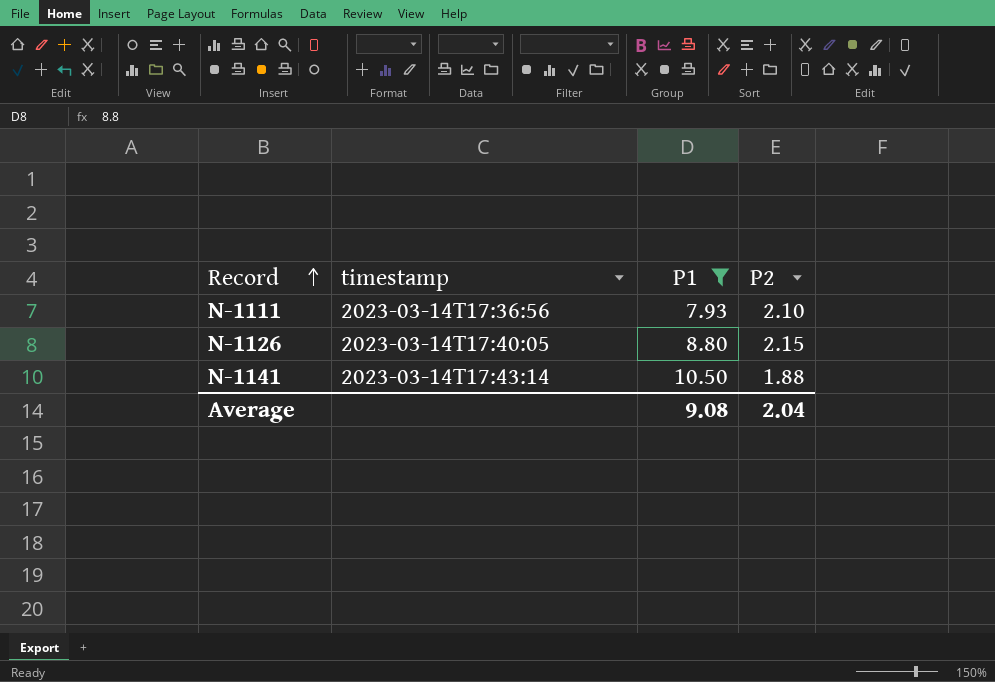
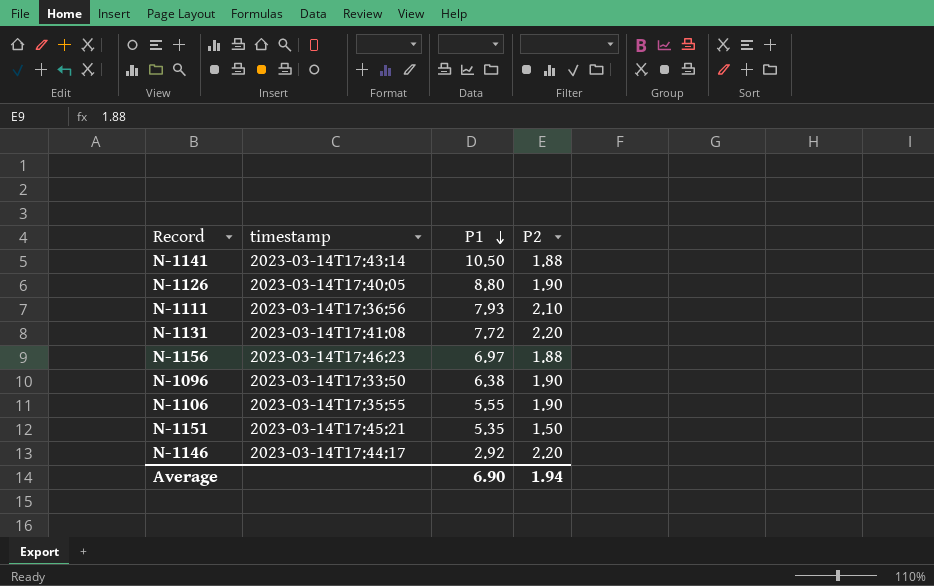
filter: P1 >= 7.93 -> none
row order: Record ascending -> P1 descending
N-1126 | P2: 2.15 -> 1.90
Average | P1: 9.08 -> 6.90
Average | P2: 2.04 -> 1.94

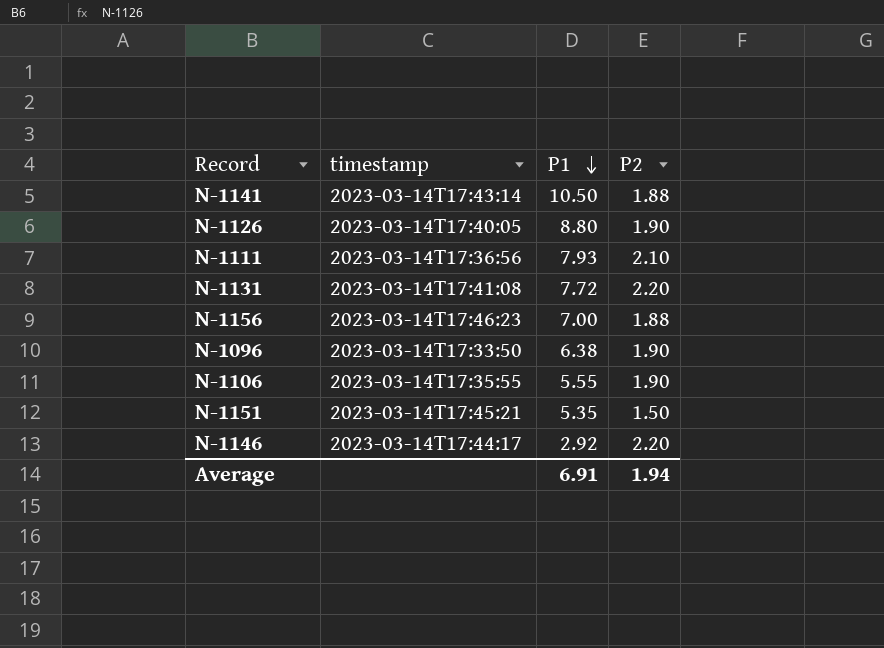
N-1156 | P1: 6.97 -> 7.00
Average | P1: 6.90 -> 6.91

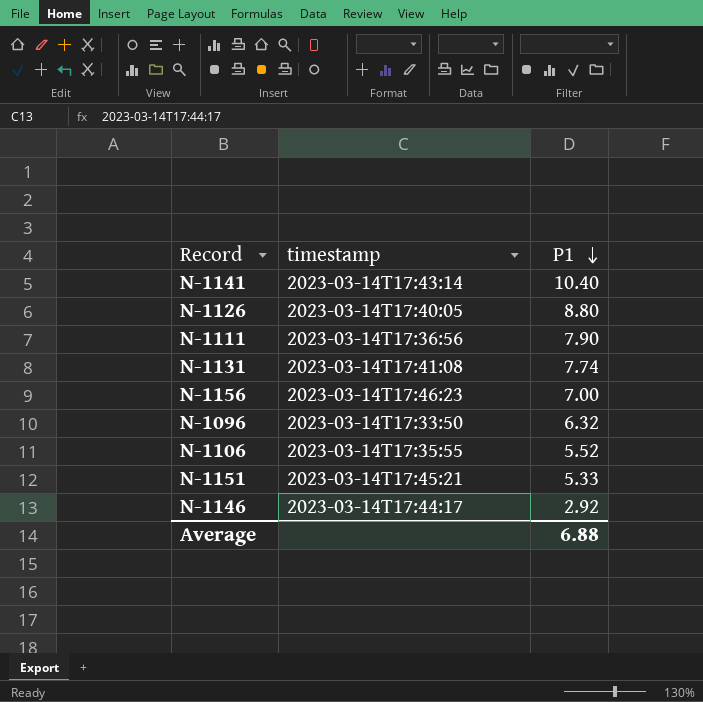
column P2 | position: 4 -> none
N-1141 | P1: 10.50 -> 10.40
N-1111 | P1: 7.93 -> 7.90
N-1131 | P1: 7.72 -> 7.74
N-1096 | P1: 6.38 -> 6.32
N-1106 | P1: 5.55 -> 5.52
N-1151 | P1: 5.35 -> 5.33
Average | P1: 6.91 -> 6.88

